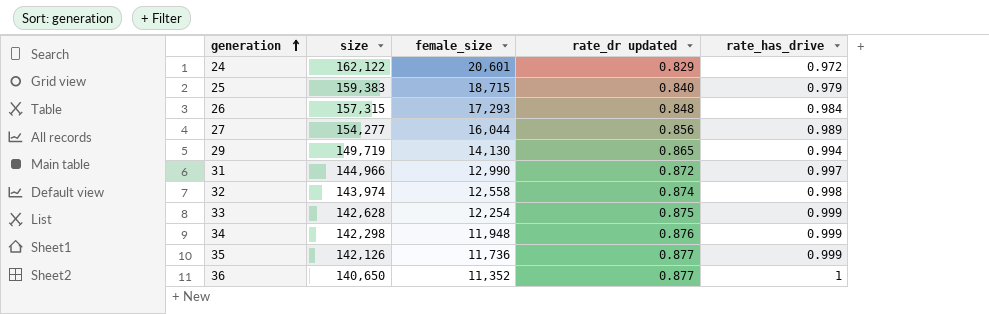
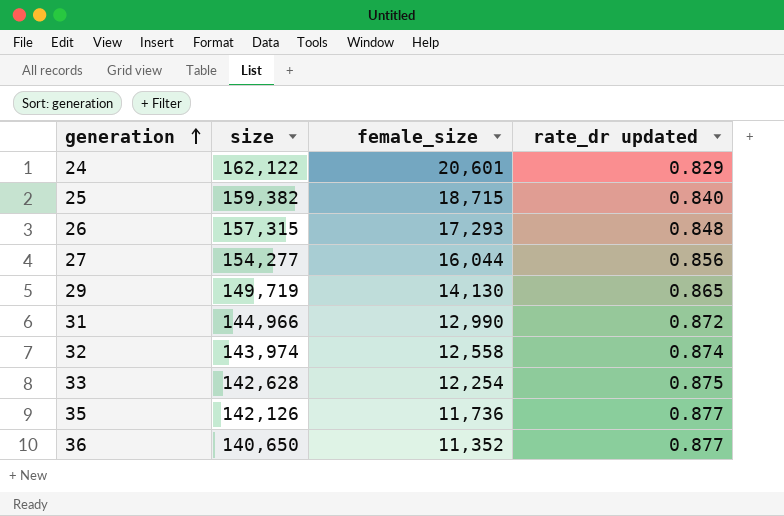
column rate_has_drive | position: 5 -> none
row 34: 142,298 | 11,948 | 0.876 | 0.999 -> none
25 | size: 159,383 -> 159,382

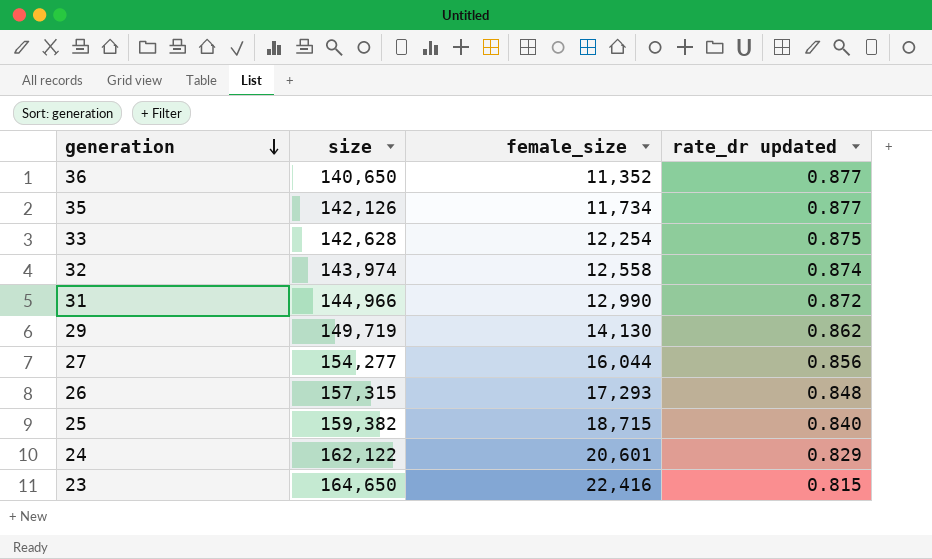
row order: generation ascending -> generation descending
35 | female_size: 11,736 -> 11,734
29 | rate_dr updated: 0.865 -> 0.862
row 23: none -> 164,650 | 22,416 | 0.815

